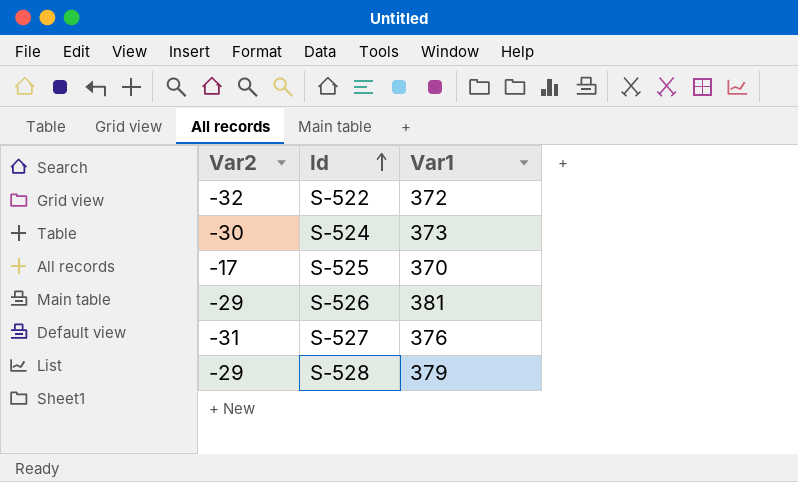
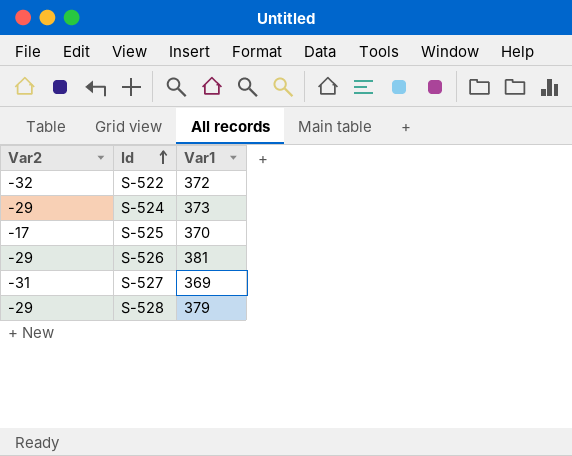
S-524 | Var2: -30 -> -29
S-527 | Var1: 376 -> 369

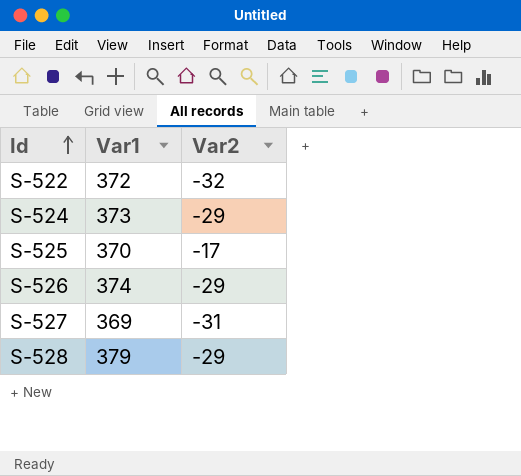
column Var2 | position: 1 -> 3
S-526 | Var1: 381 -> 374

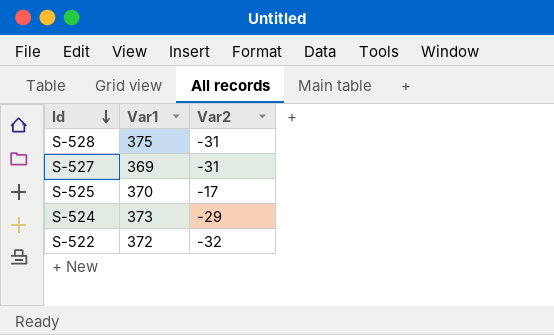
row order: Id ascending -> Id descending
row S-526: 374 | -29 -> none
S-528 | Var1: 379 -> 375
S-528 | Var2: -29 -> -31

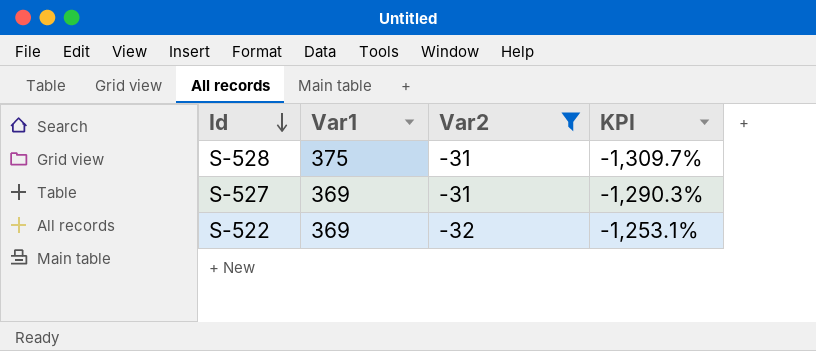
filter: none -> Var2 <= -31
column KPI | formula: none -> ([Var1] - [Var2]) / [Var2]
S-522 | Var1: 372 -> 369

